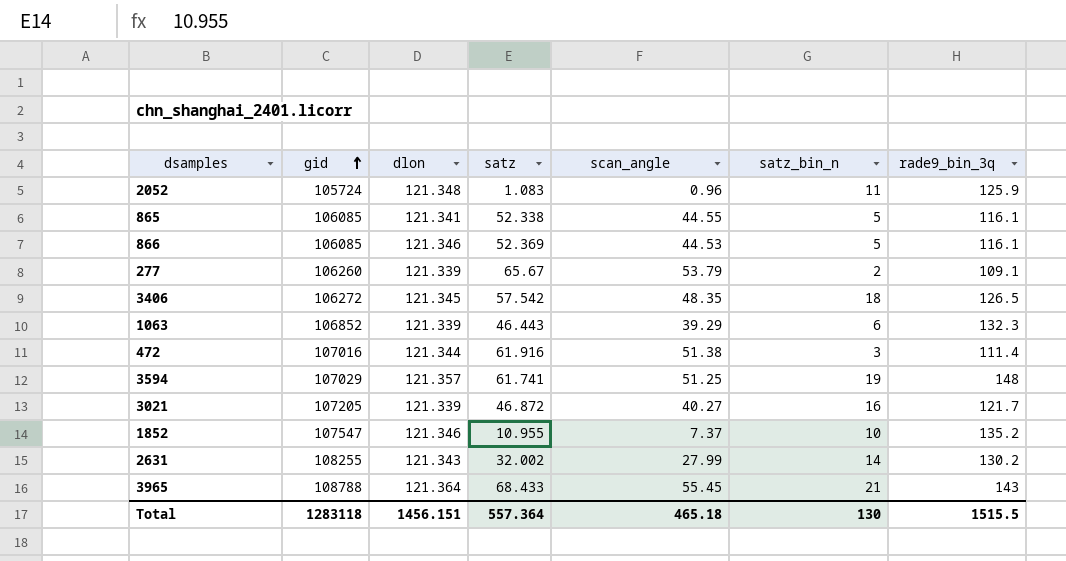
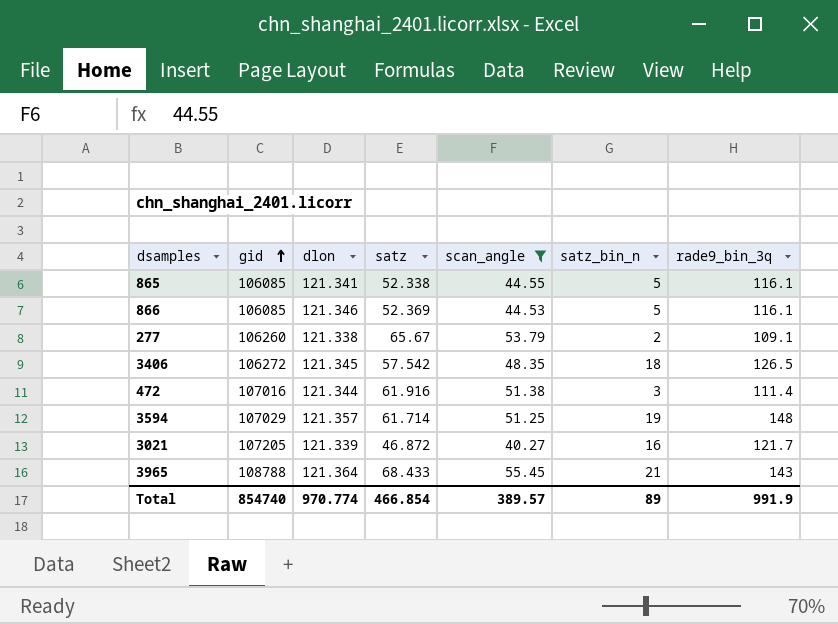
filter: none -> scan_angle >= 40.27
277 | dlon: 121.339 -> 121.338
3594 | satz: 61.741 -> 61.714
Total | gid: 1283118 -> 854740
Total | dlon: 1456.151 -> 970.774
Total | satz: 557.364 -> 466.854
Total | scan_angle: 465.18 -> 389.57
Total | satz_bin_n: 130 -> 89
Total | rade9_bin_3q: 1515.5 -> 991.9

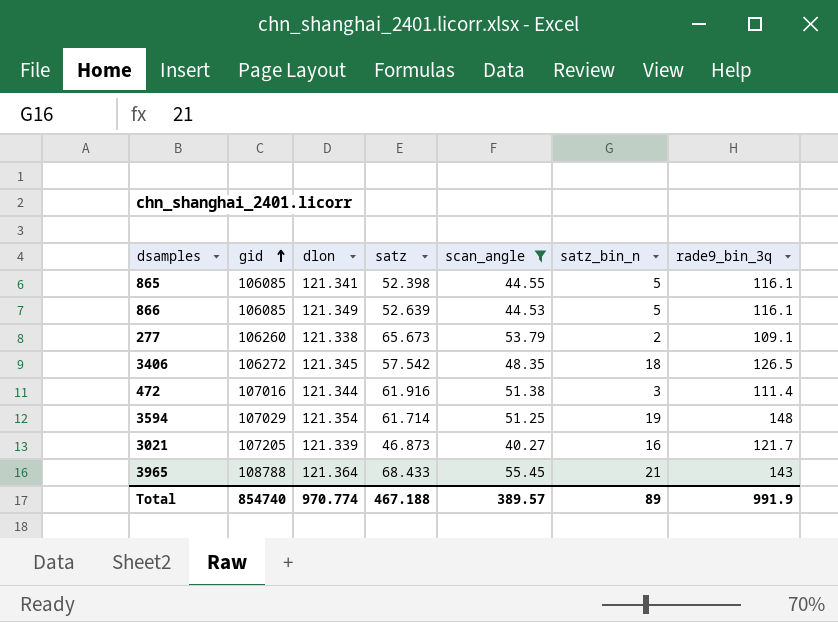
865 | satz: 52.338 -> 52.398
866 | dlon: 121.346 -> 121.349
866 | satz: 52.369 -> 52.639
277 | satz: 65.67 -> 65.673
3594 | dlon: 121.357 -> 121.354
3021 | satz: 46.872 -> 46.873
Total | satz: 466.854 -> 467.188

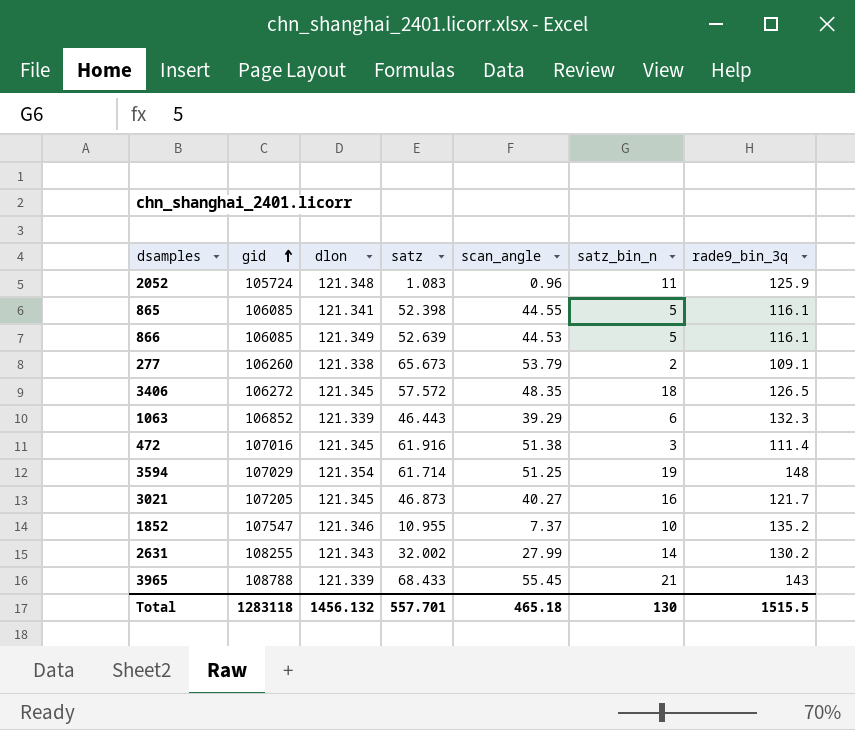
filter: scan_angle >= 40.27 -> none
3406 | satz: 57.542 -> 57.572
472 | dlon: 121.344 -> 121.345
3021 | dlon: 121.339 -> 121.345
3965 | dlon: 121.364 -> 121.339
Total | gid: 854740 -> 1283118
Total | dlon: 970.774 -> 1456.132
Total | satz: 467.188 -> 557.701
Total | scan_angle: 389.57 -> 465.18
Total | satz_bin_n: 89 -> 130
Total | rade9_bin_3q: 991.9 -> 1515.5

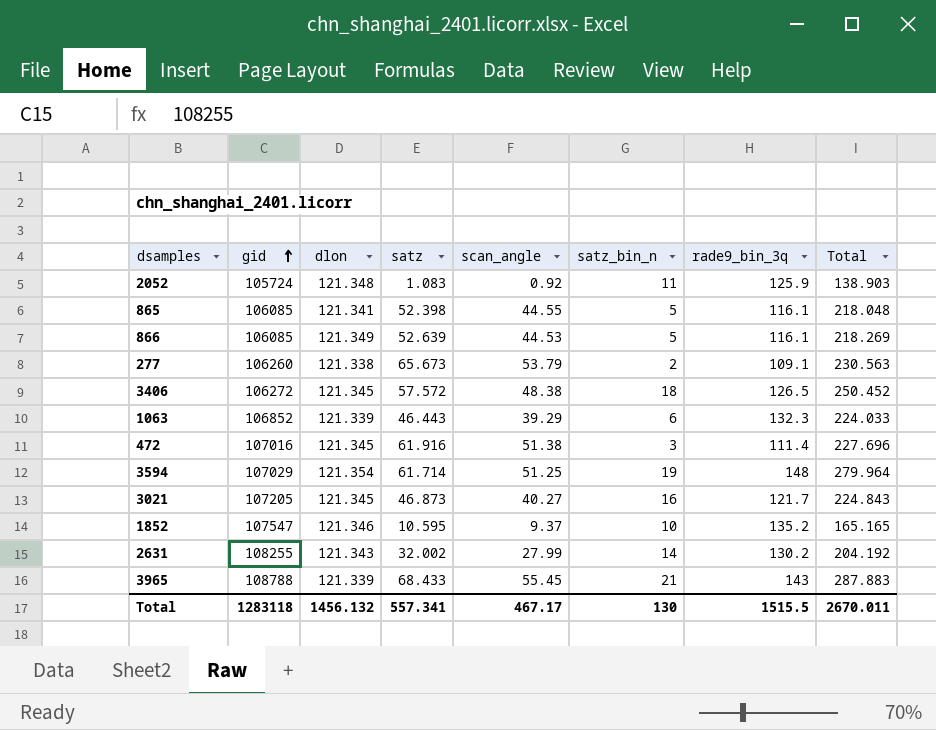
column Total | formula: none -> [satz] + [scan_angle] + [satz_bin_n] + [rade9_bin_3q]
2052 | scan_angle: 0.96 -> 0.92
3406 | scan_angle: 48.35 -> 48.38
1852 | satz: 10.955 -> 10.595
1852 | scan_angle: 7.37 -> 9.37
Total | satz: 557.701 -> 557.341
Total | scan_angle: 465.18 -> 467.17

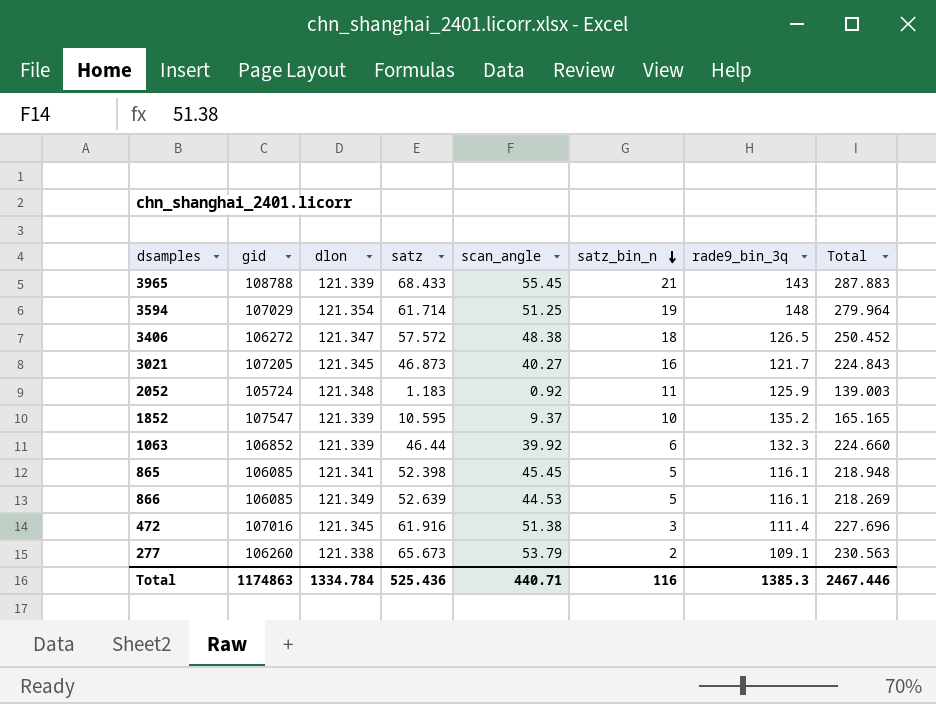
row order: gid ascending -> satz_bin_n descending
row 2631: 108255 | 121.343 | 32.002 | 27.99 | 14 | 130.2 | 204.192 -> none
3406 | dlon: 121.345 -> 121.347
2052 | satz: 1.083 -> 1.183
2052 | Total: 138.903 -> 139.003
1852 | dlon: 121.346 -> 121.339
1063 | satz: 46.443 -> 46.44
1063 | scan_angle: 39.29 -> 39.92
1063 | Total: 224.033 -> 224.660
865 | scan_angle: 44.55 -> 45.45
865 | Total: 218.048 -> 218.948
Total | gid: 1283118 -> 1174863
Total | dlon: 1456.132 -> 1334.784
Total | satz: 557.341 -> 525.436
Total | scan_angle: 467.17 -> 440.71
Total | satz_bin_n: 130 -> 116
Total | rade9_bin_3q: 1515.5 -> 1385.3
Total | Total: 2670.011 -> 2467.446

